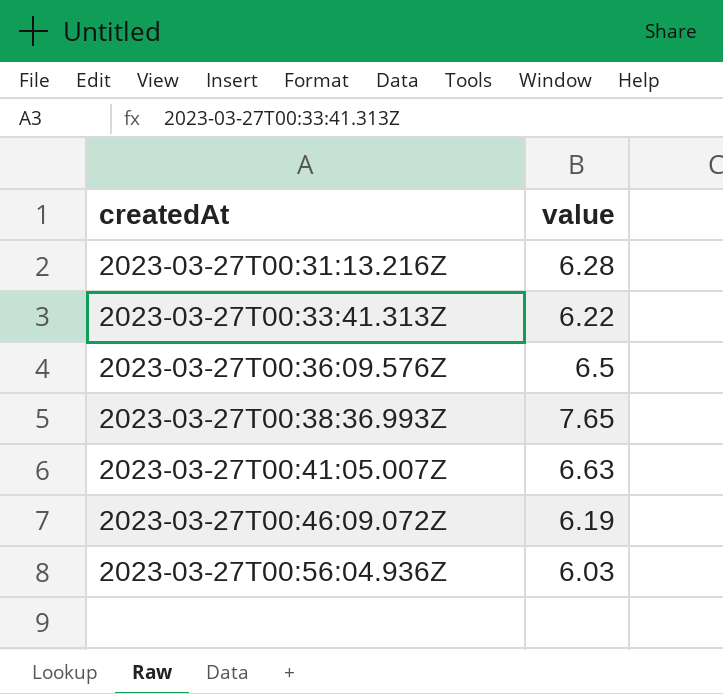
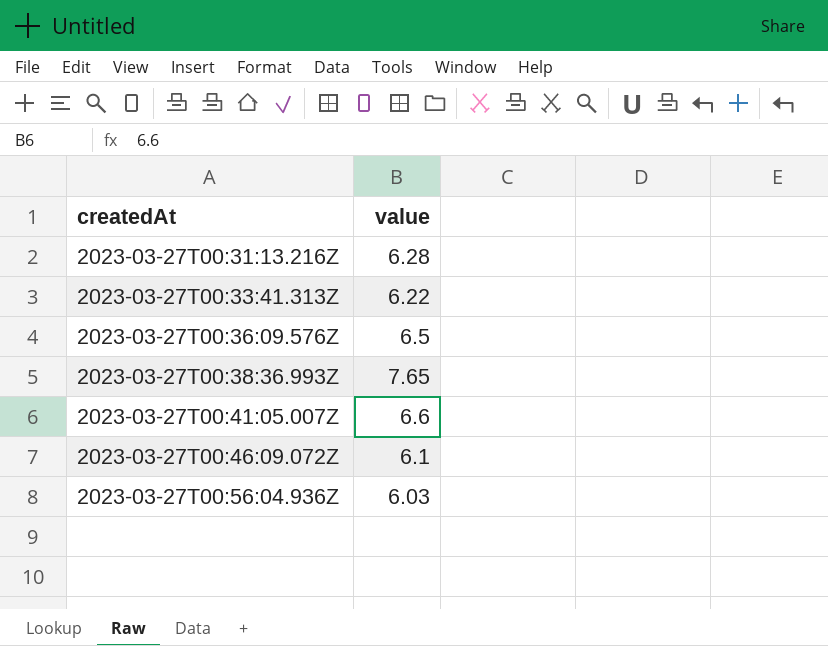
2023-03-27T00:41:05.007Z | value: 6.63 -> 6.6
2023-03-27T00:46:09.072Z | value: 6.19 -> 6.1

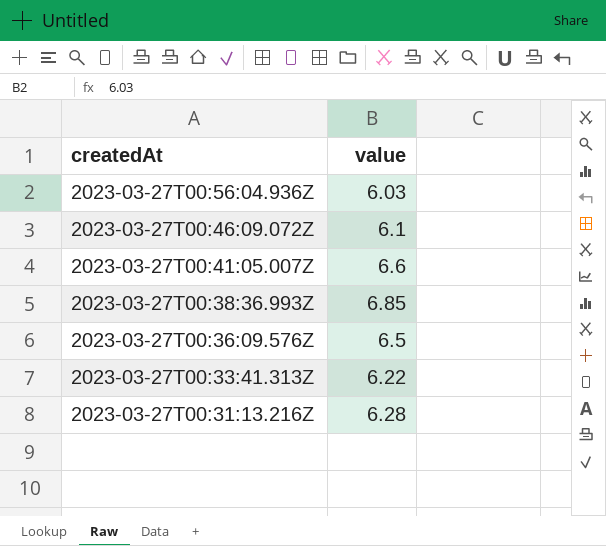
row order: createdAt ascending -> createdAt descending
2023-03-27T00:38:36.993Z | value: 7.65 -> 6.85

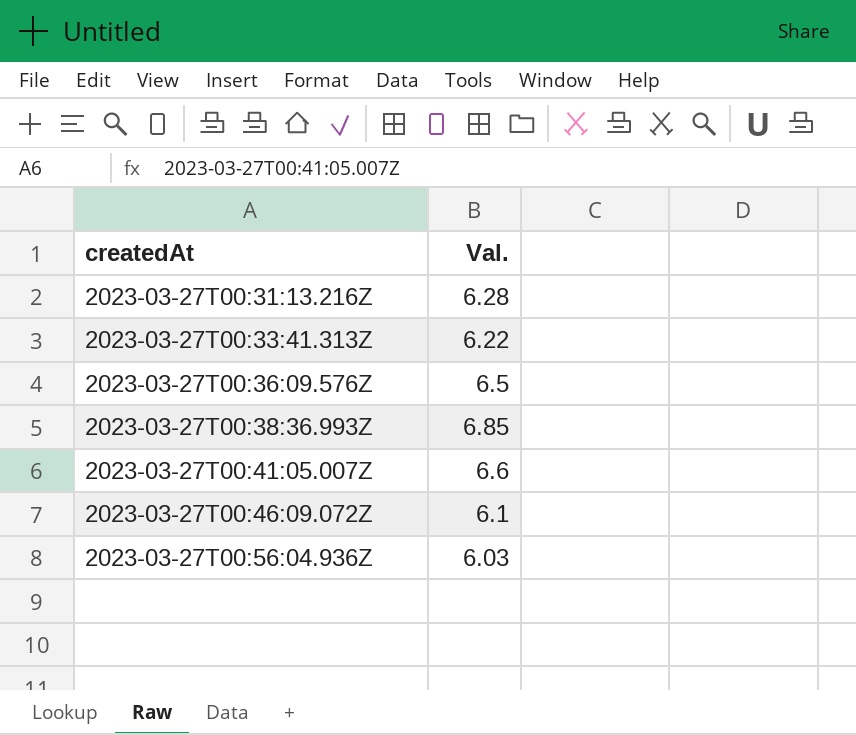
row order: createdAt descending -> createdAt ascending
column name: value -> Val.

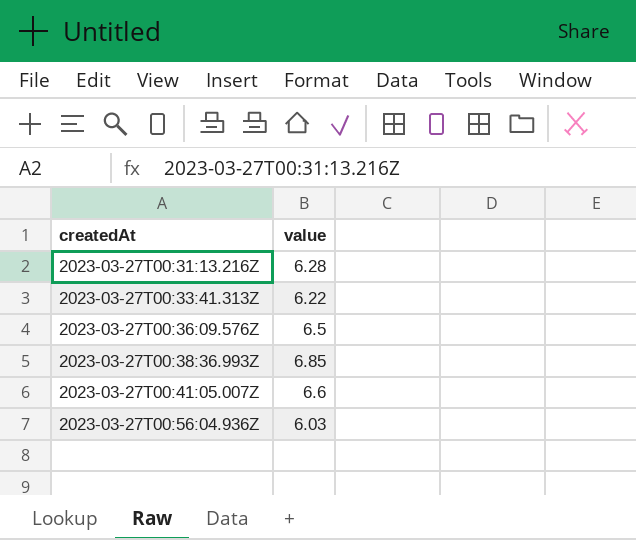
column name: Val. -> value
row 2023-03-27T00:46:09.072Z: 6.1 -> none

